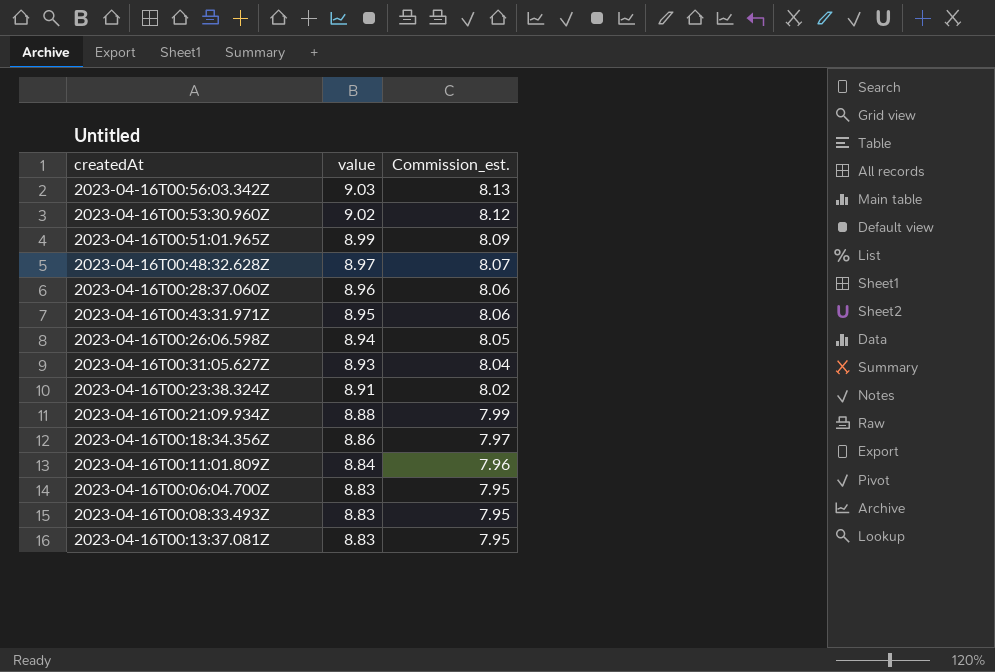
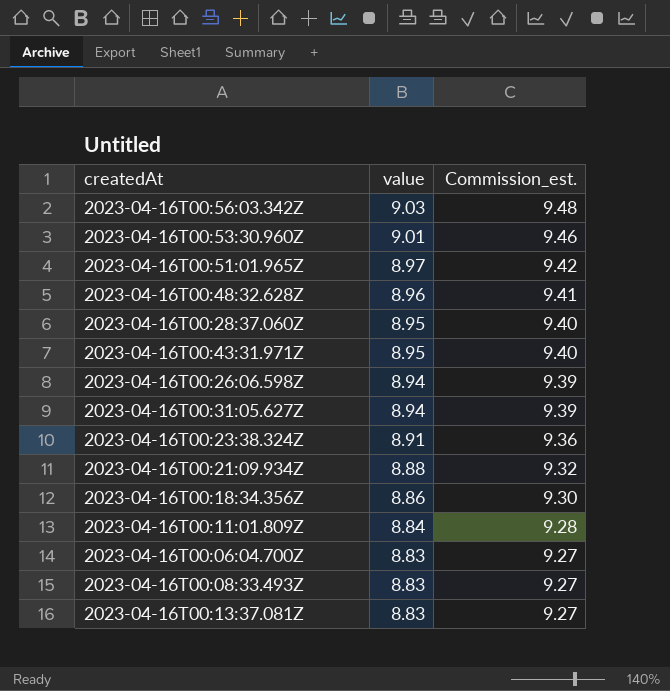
column Commission_est. | formula: [value] * 0.9 -> [value] * 1.05
2023-04-16T00:53:30.960Z | value: 9.02 -> 9.01
2023-04-16T00:51:01.965Z | value: 8.99 -> 8.97
2023-04-16T00:48:32.628Z | value: 8.97 -> 8.96
2023-04-16T00:28:37.060Z | value: 8.96 -> 8.95
2023-04-16T00:31:05.627Z | value: 8.93 -> 8.94

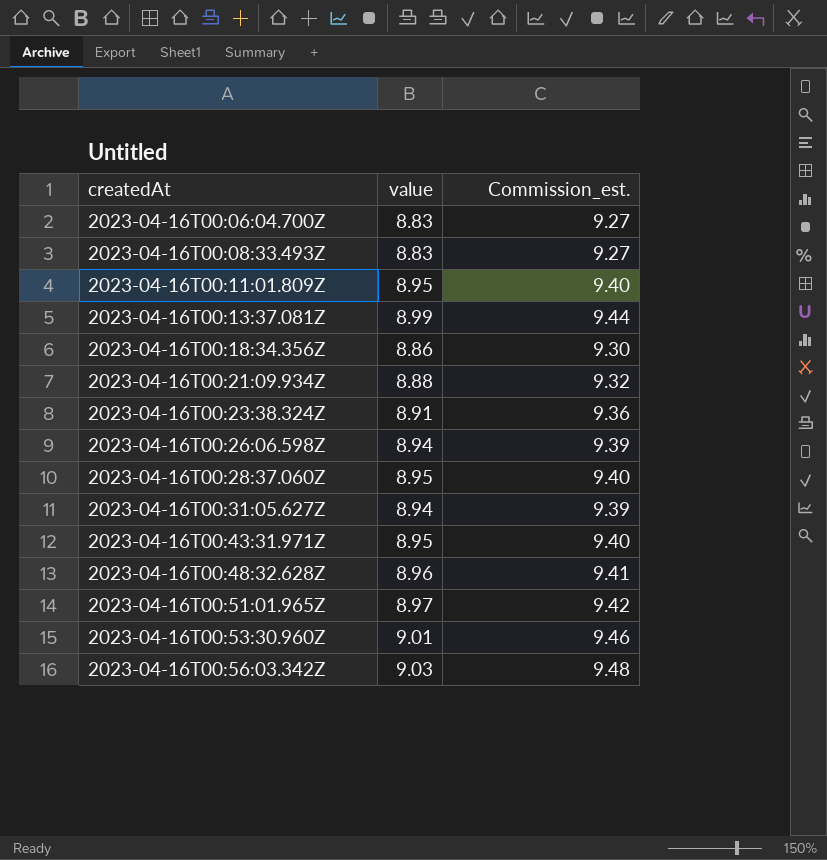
row order: value descending -> createdAt ascending
2023-04-16T00:11:01.809Z | value: 8.84 -> 8.95
2023-04-16T00:11:01.809Z | Commission_est.: 9.28 -> 9.40
2023-04-16T00:13:37.081Z | value: 8.83 -> 8.99
2023-04-16T00:13:37.081Z | Commission_est.: 9.27 -> 9.44

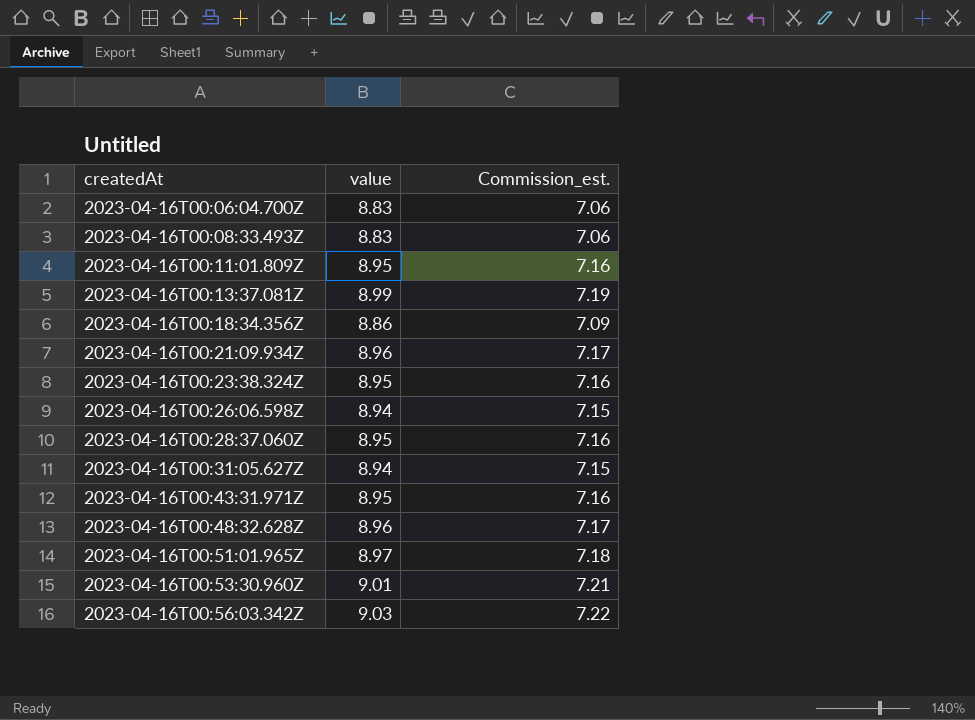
column Commission_est. | formula: [value] * 1.05 -> [value] * 0.8
2023-04-16T00:21:09.934Z | value: 8.88 -> 8.96
2023-04-16T00:23:38.324Z | value: 8.91 -> 8.95

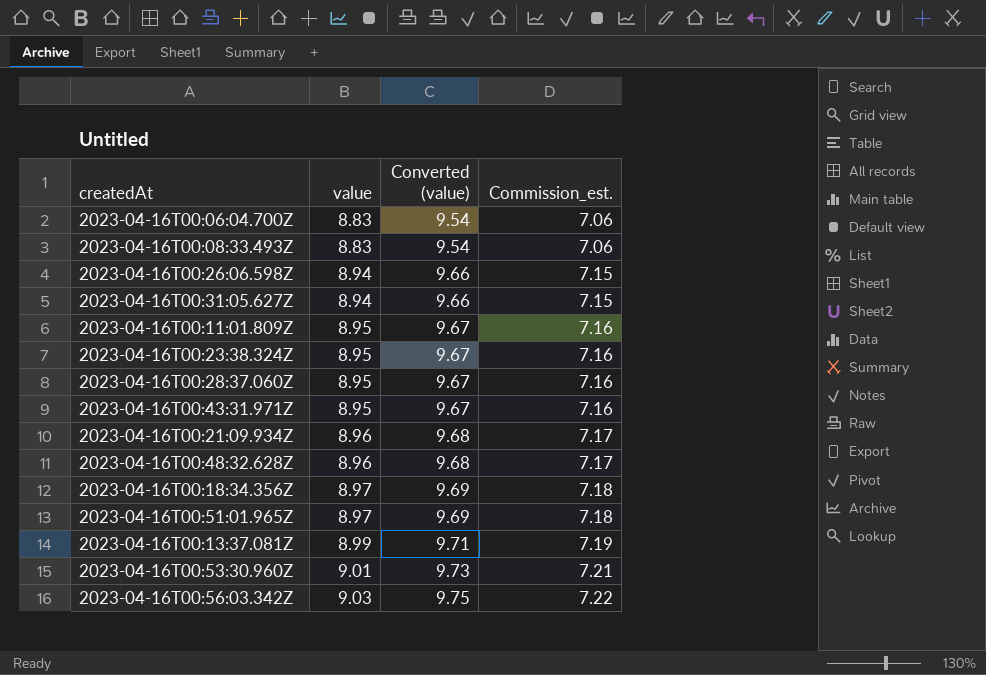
row order: createdAt ascending -> value ascending
column Converted (value) | formula: none -> [value] * 1.08
2023-04-16T00:18:34.356Z | value: 8.86 -> 8.97
2023-04-16T00:18:34.356Z | Commission_est.: 7.09 -> 7.18

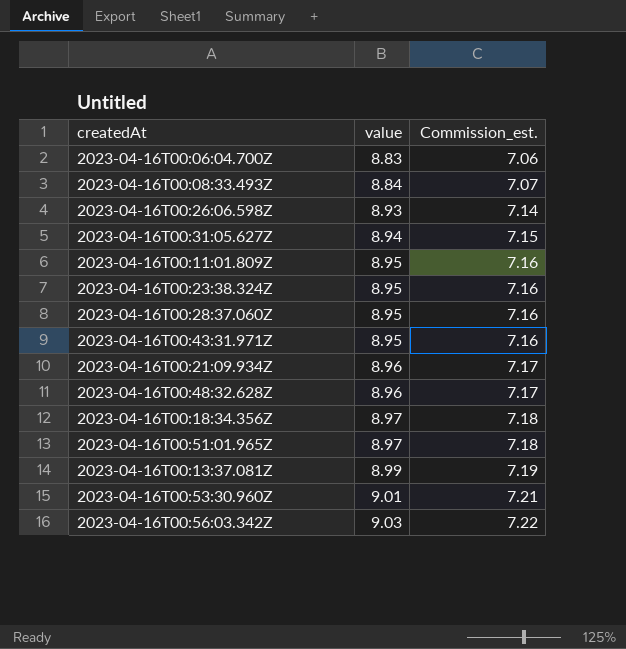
column Converted (value) | formula: [value] * 1.08 -> none
2023-04-16T00:08:33.493Z | value: 8.83 -> 8.84
2023-04-16T00:08:33.493Z | Commission_est.: 7.06 -> 7.07
2023-04-16T00:26:06.598Z | value: 8.94 -> 8.93
2023-04-16T00:26:06.598Z | Commission_est.: 7.15 -> 7.14

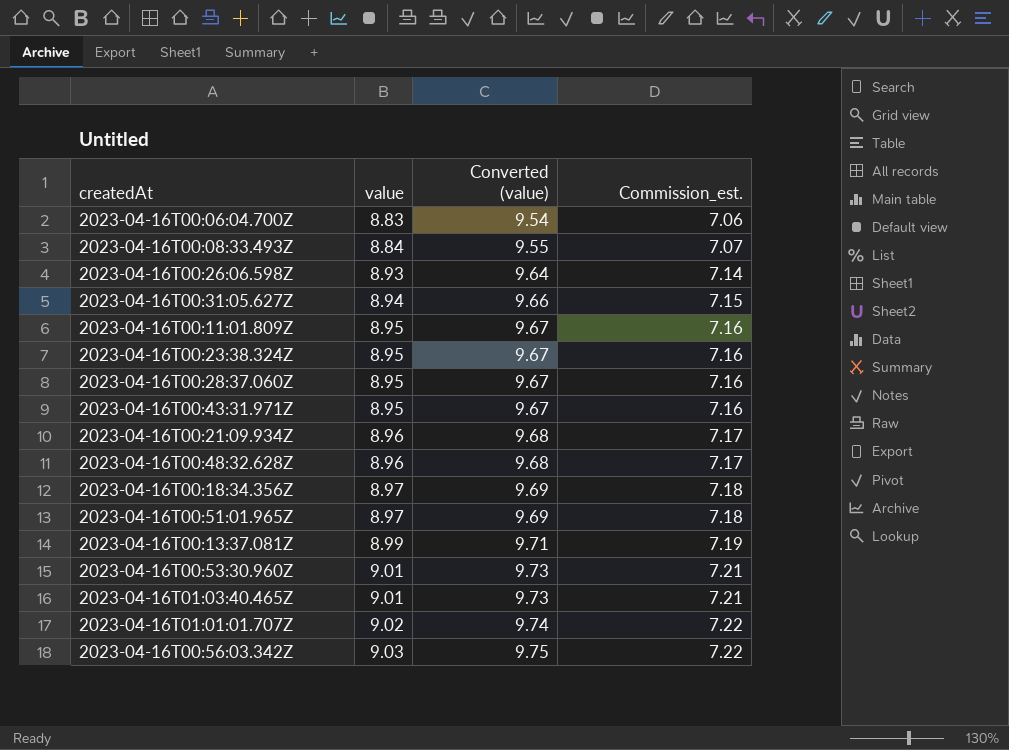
column Converted (value) | formula: none -> [value] * 1.08
row 2023-04-16T01:03:40.465Z: none -> 9.01 | 9.73 | 7.21
row 2023-04-16T01:01:01.707Z: none -> 9.02 | 9.74 | 7.22

